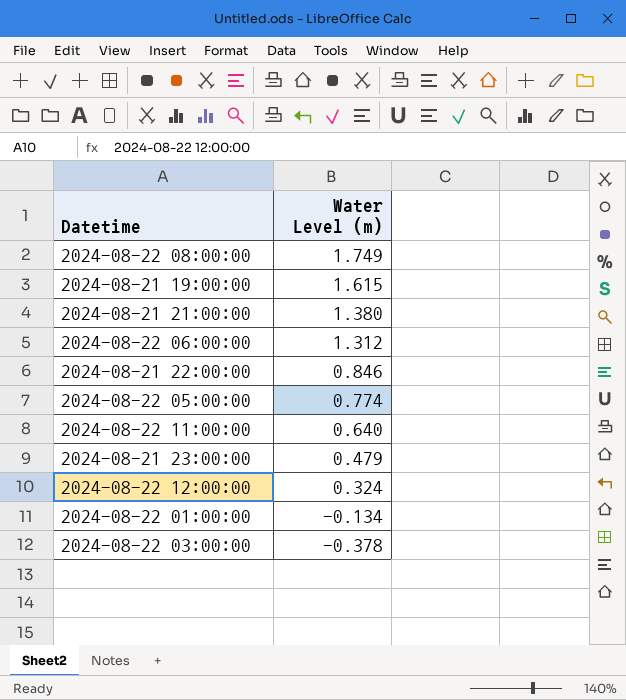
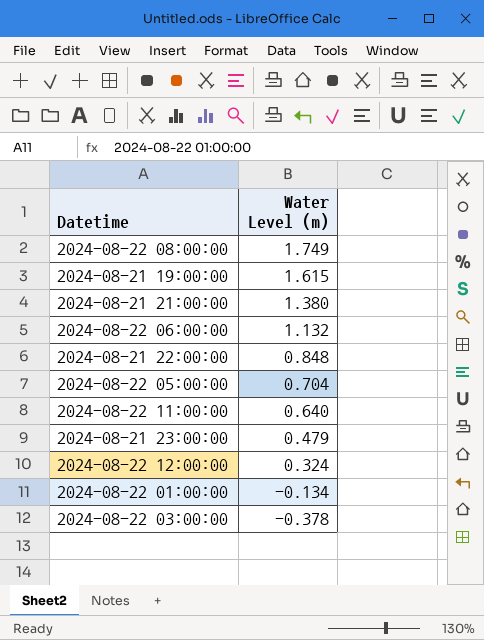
2024-08-22 06:00:00 | Water Level (m): 1.312 -> 1.132
2024-08-21 22:00:00 | Water Level (m): 0.846 -> 0.848
2024-08-22 05:00:00 | Water Level (m): 0.774 -> 0.704

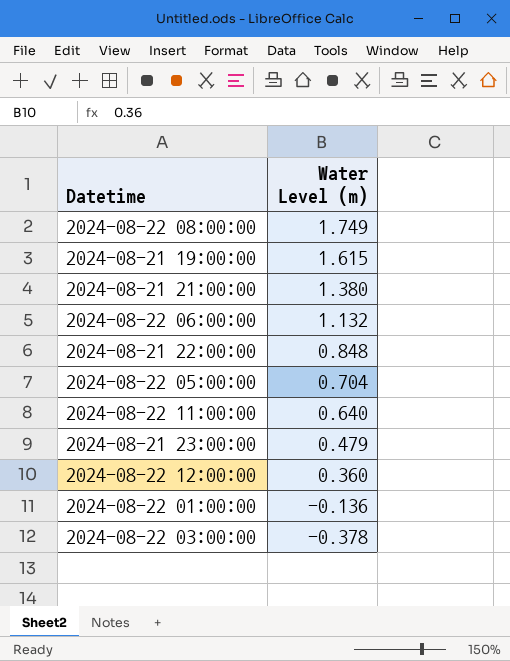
2024-08-22 12:00:00 | Water Level (m): 0.324 -> 0.360
2024-08-22 01:00:00 | Water Level (m): -0.134 -> -0.136

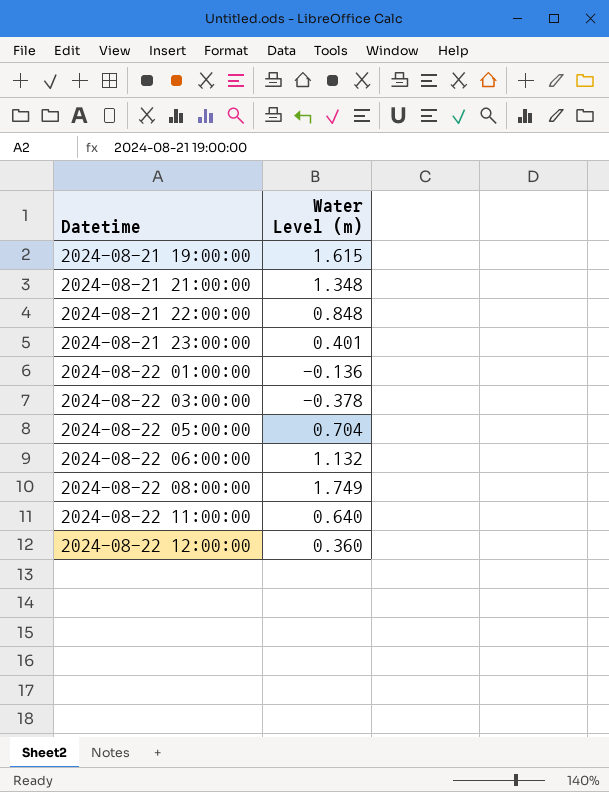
row order: Water Level (m) descending -> Datetime ascending
2024-08-21 21:00:00 | Water Level (m): 1.380 -> 1.348
2024-08-21 23:00:00 | Water Level (m): 0.479 -> 0.401

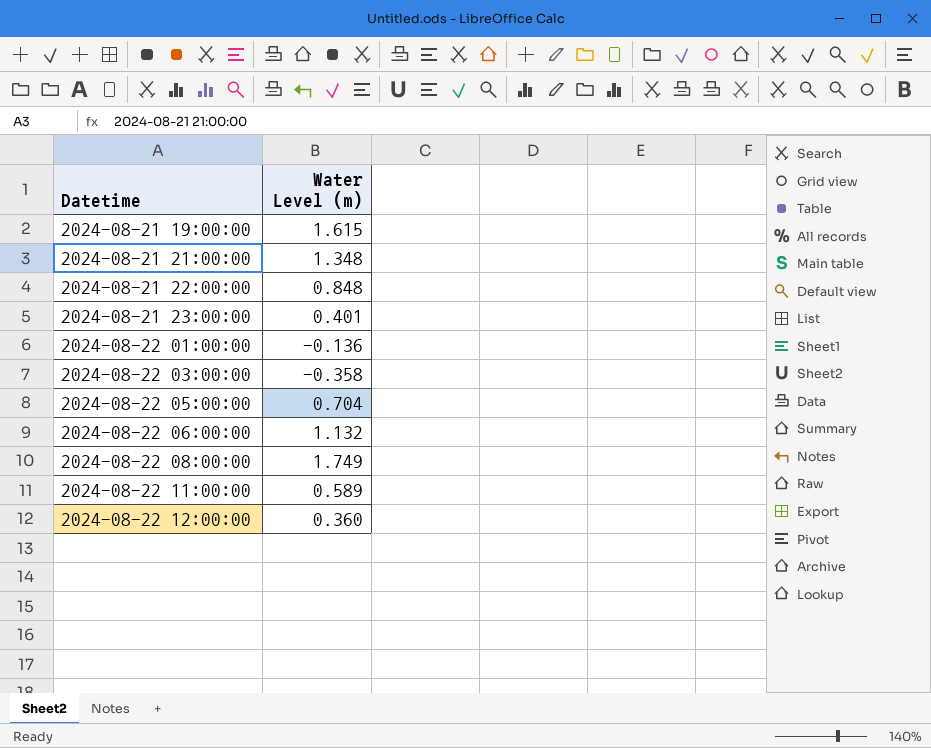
2024-08-22 03:00:00 | Water Level (m): -0.378 -> -0.358
2024-08-22 11:00:00 | Water Level (m): 0.640 -> 0.589

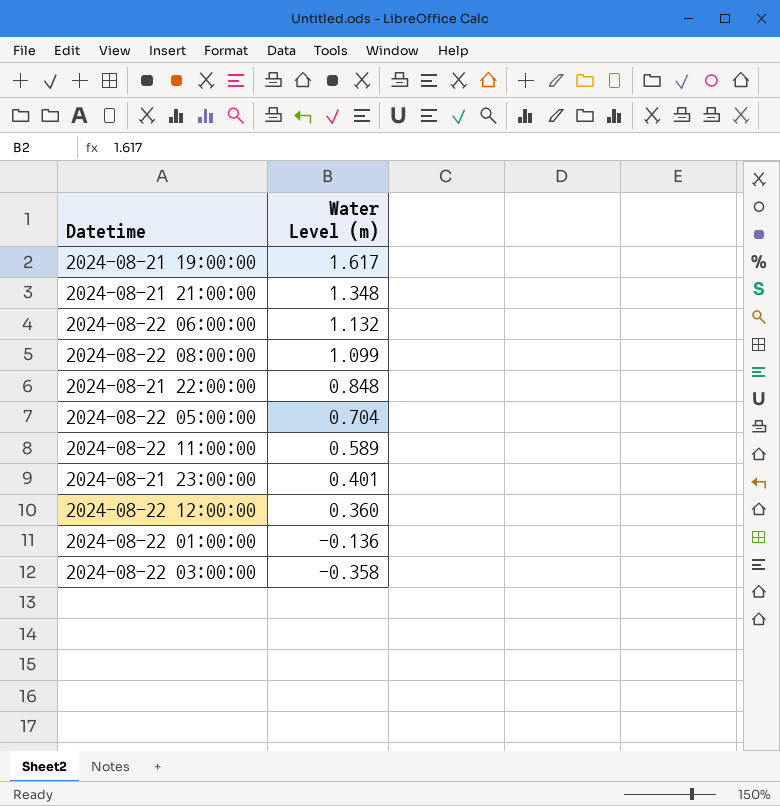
row order: Datetime ascending -> Water Level (m) descending
2024-08-21 19:00:00 | Water Level (m): 1.615 -> 1.617
2024-08-22 08:00:00 | Water Level (m): 1.749 -> 1.099

